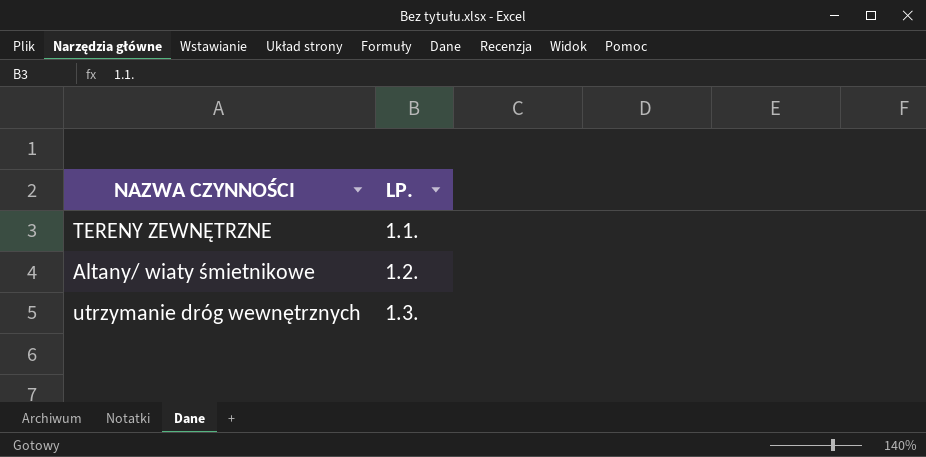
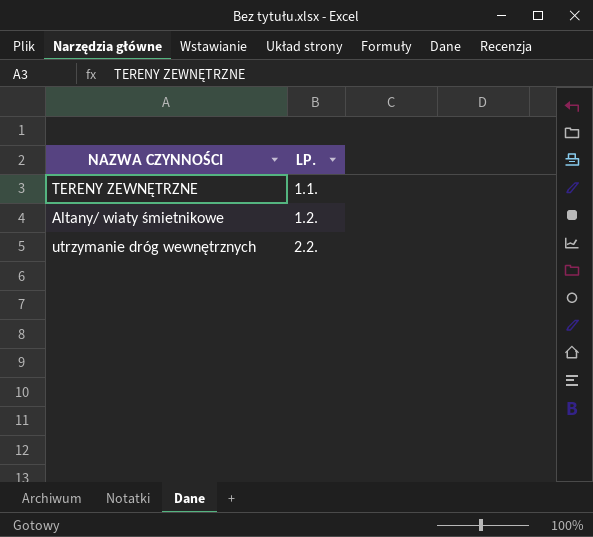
utrzymanie dróg wewnętrznych | LP.: 1.3. -> 2.2.

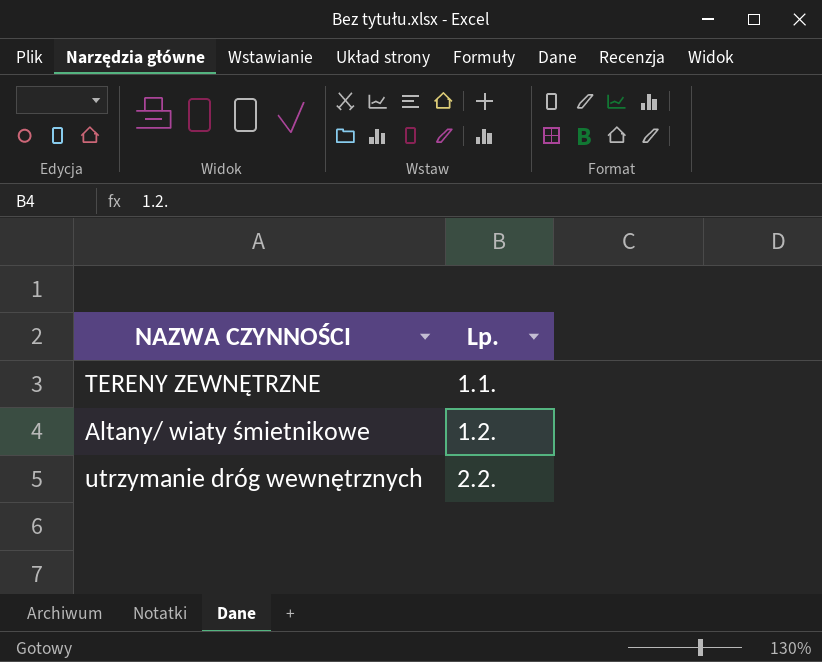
column name: LP. -> Lp.

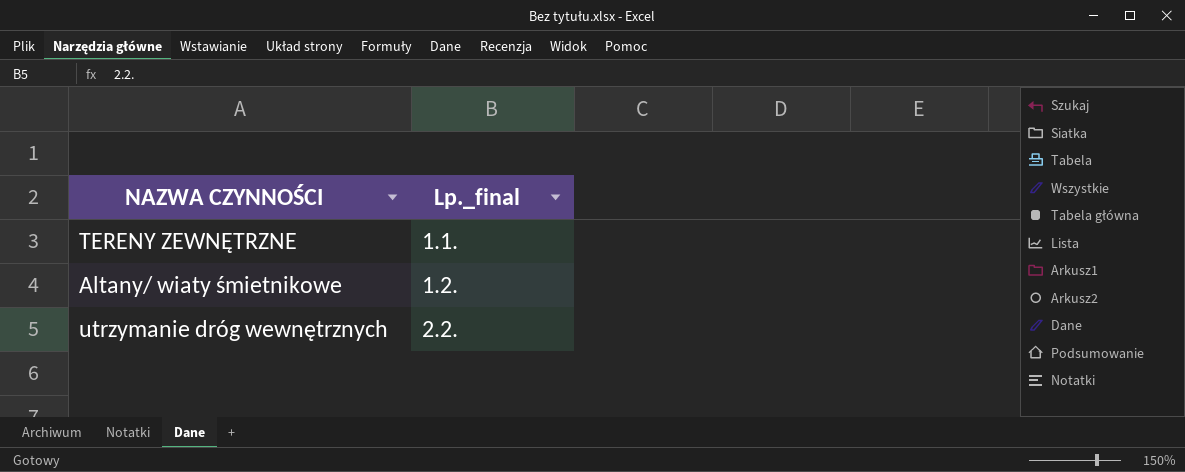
column name: Lp. -> Lp._final

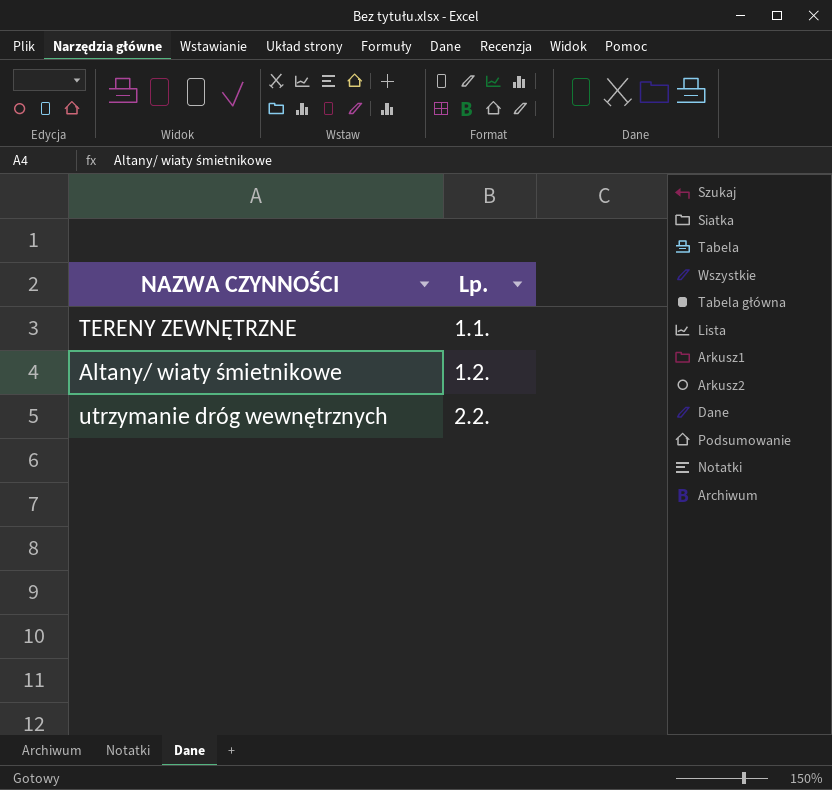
column name: Lp._final -> Lp.

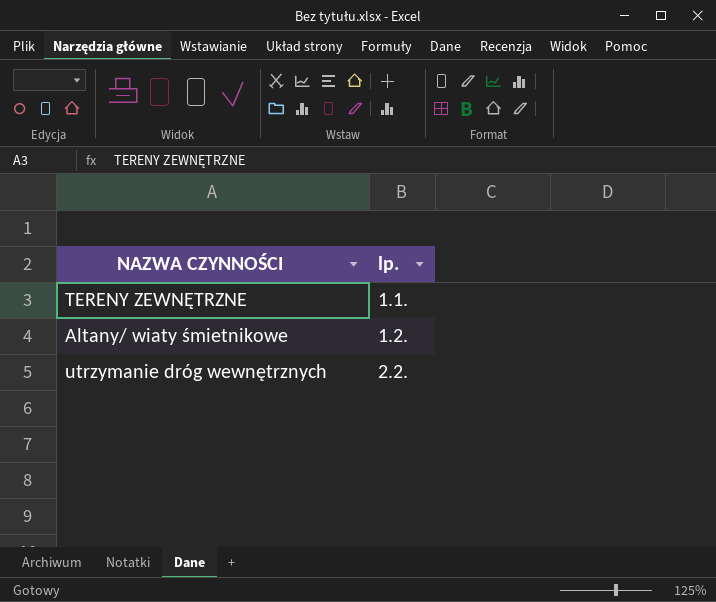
column name: Lp. -> lp.

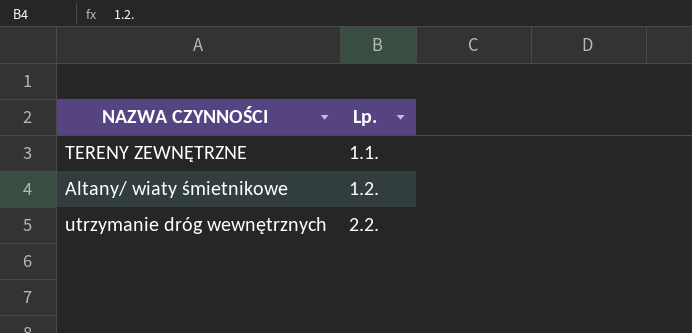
column name: lp. -> Lp.

